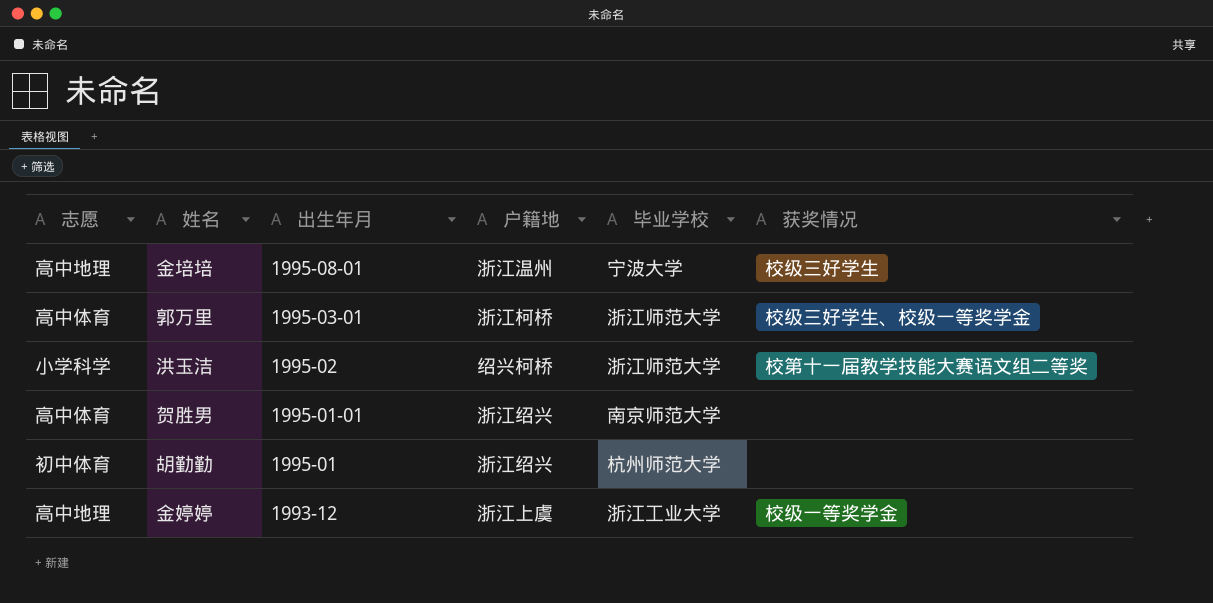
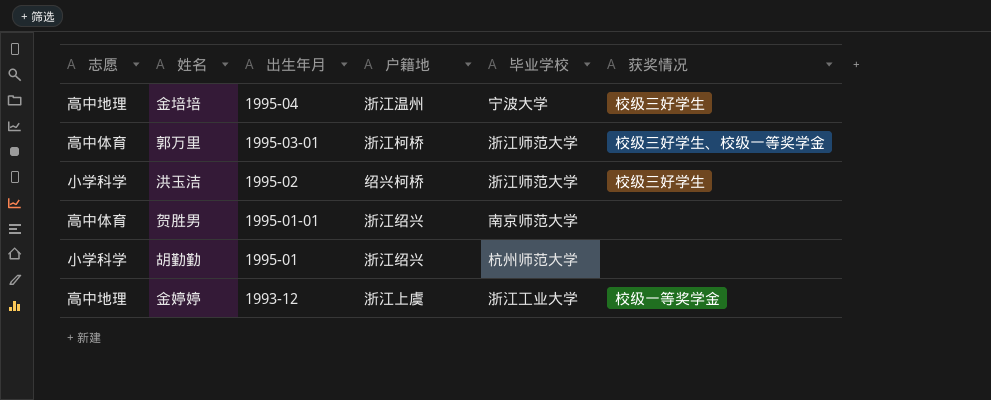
金培培 | 出生年月: 1995-08-01 -> 1995-04
洪玉洁 | 获奖情况: 校第十一届教学技能大赛语文组二等奖 -> 校级三好学生
胡勤勤 | 志愿: 初中体育 -> 小学科学

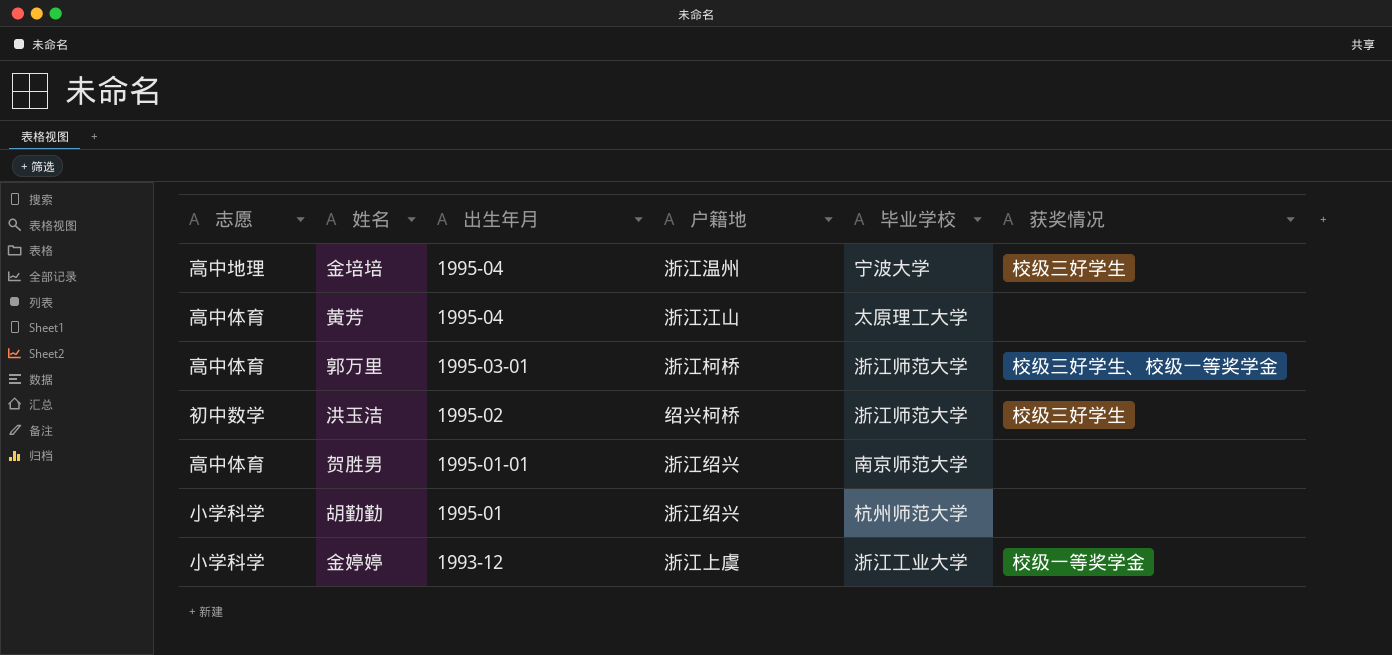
row 黄芳: none -> 高中体育 | 1995-04 | 浙江江山 | 太原理工大学 | none
洪玉洁 | 志愿: 小学科学 -> 初中数学
金婷婷 | 志愿: 高中地理 -> 小学科学

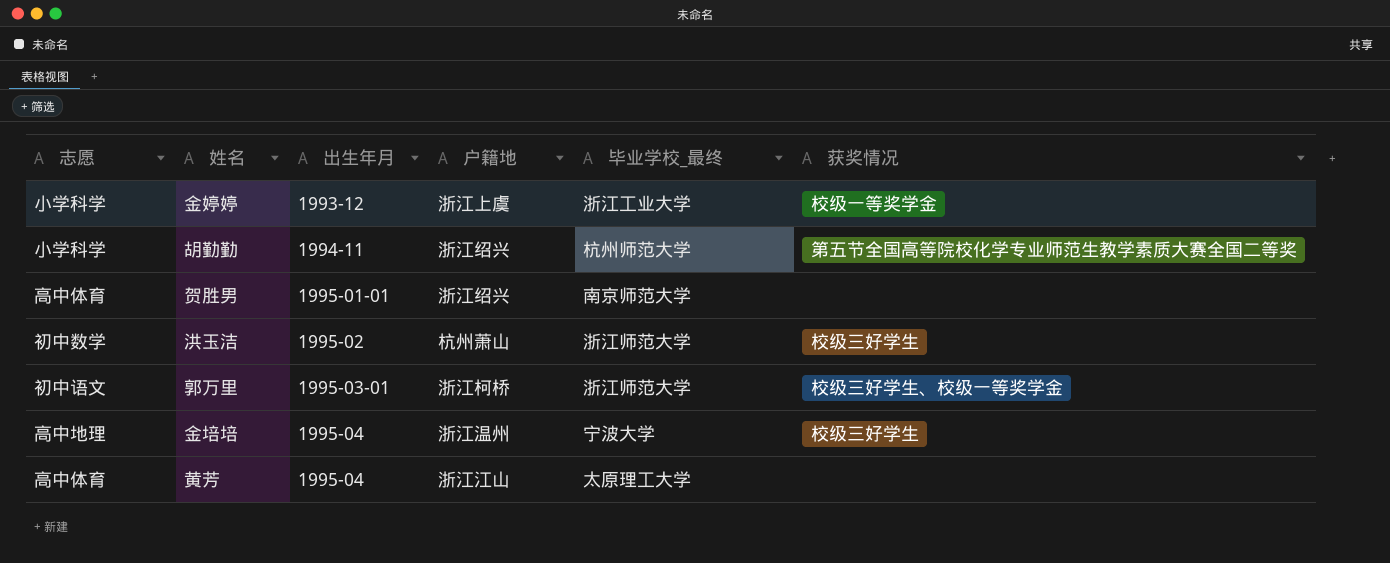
row order: 出生年月 descending -> 出生年月 ascending
column name: 毕业学校 -> 毕业学校_最终
胡勤勤 | 出生年月: 1995-01 -> 1994-11
胡勤勤 | 获奖情况: none -> 第五节全国高等院校化学专业师范生教学素质大赛全国二等奖
洪玉洁 | 户籍地: 绍兴柯桥 -> 杭州萧山
郭万里 | 志愿: 高中体育 -> 初中语文

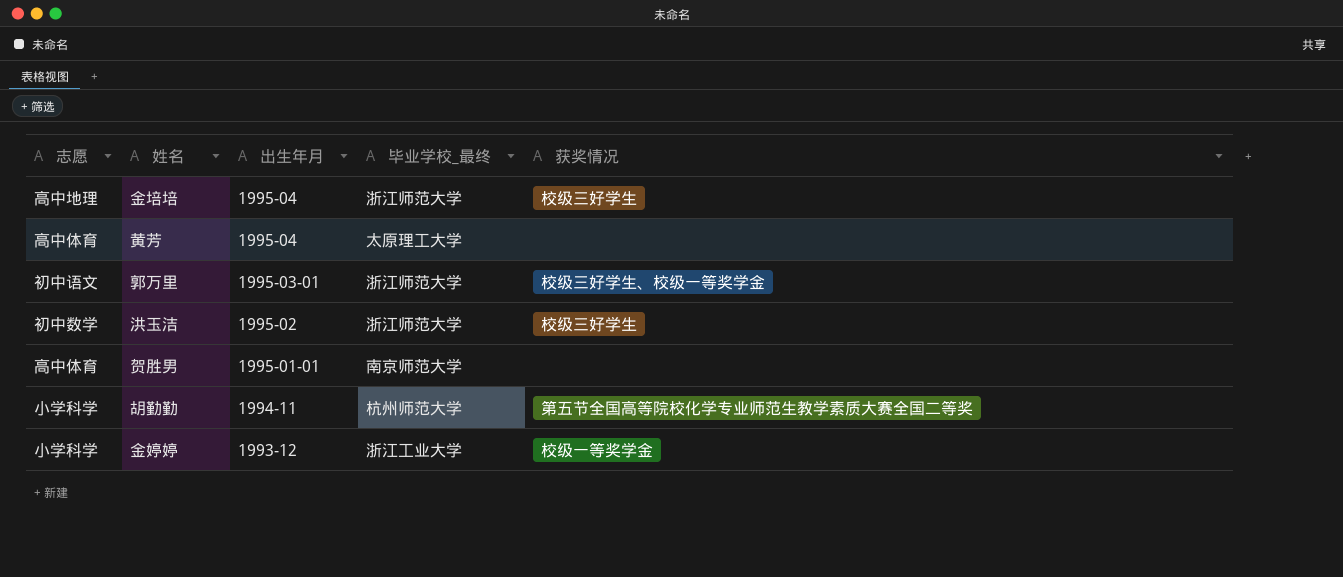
row order: 出生年月 ascending -> 出生年月 descending
column 户籍地 | position: 4 -> none
金培培 | 毕业学校_最终: 宁波大学 -> 浙江师范大学

